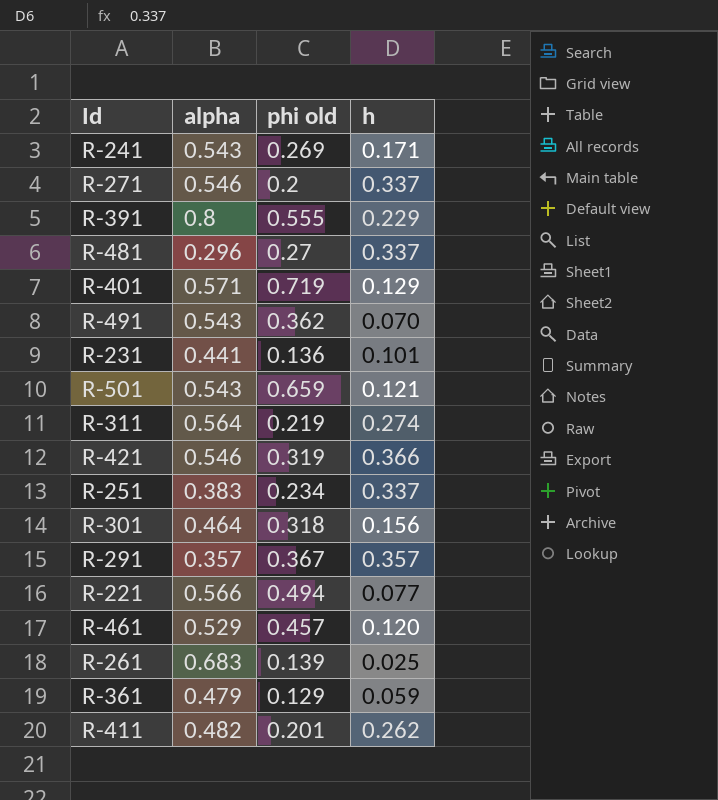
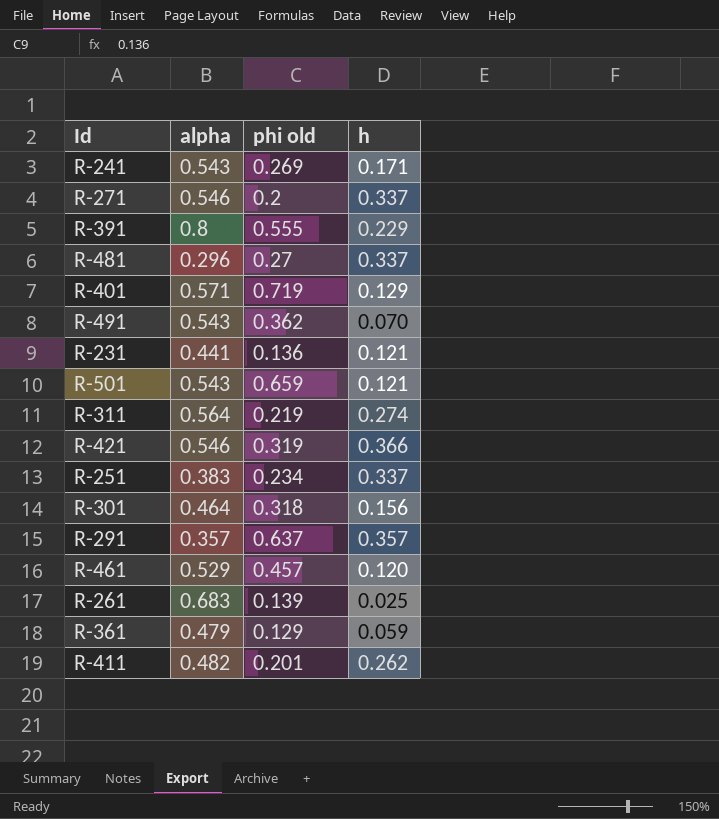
row R-221: 0.566 | 0.494 | 0.077 -> none
R-231 | h: 0.101 -> 0.121
R-291 | phi old: 0.367 -> 0.637

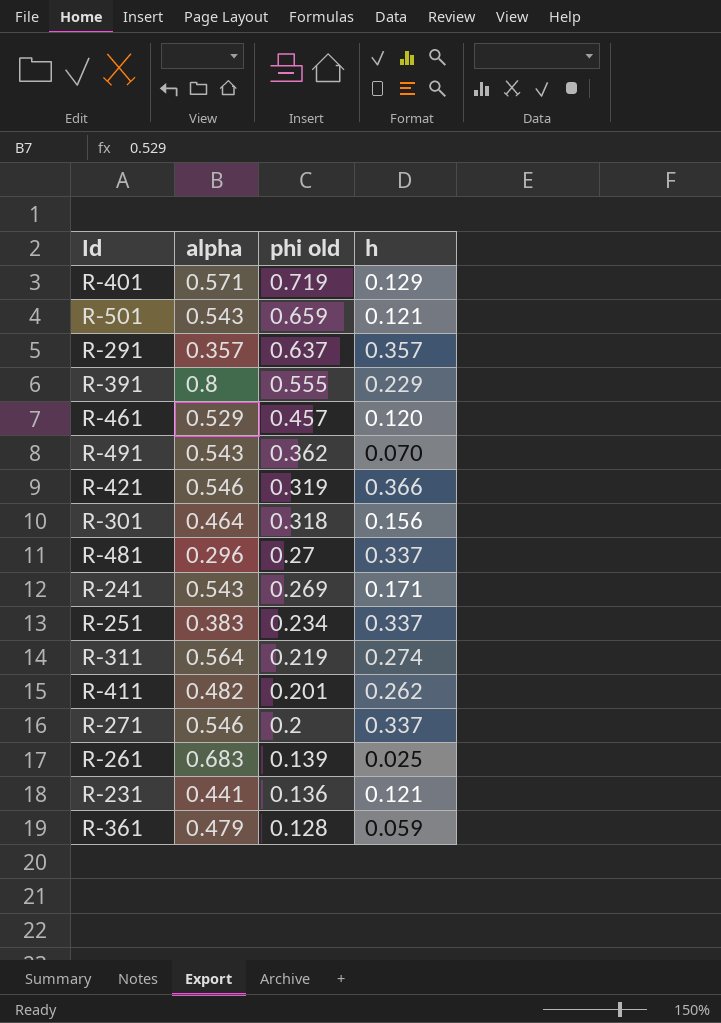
row order: none -> phi old descending
R-361 | phi old: 0.129 -> 0.128

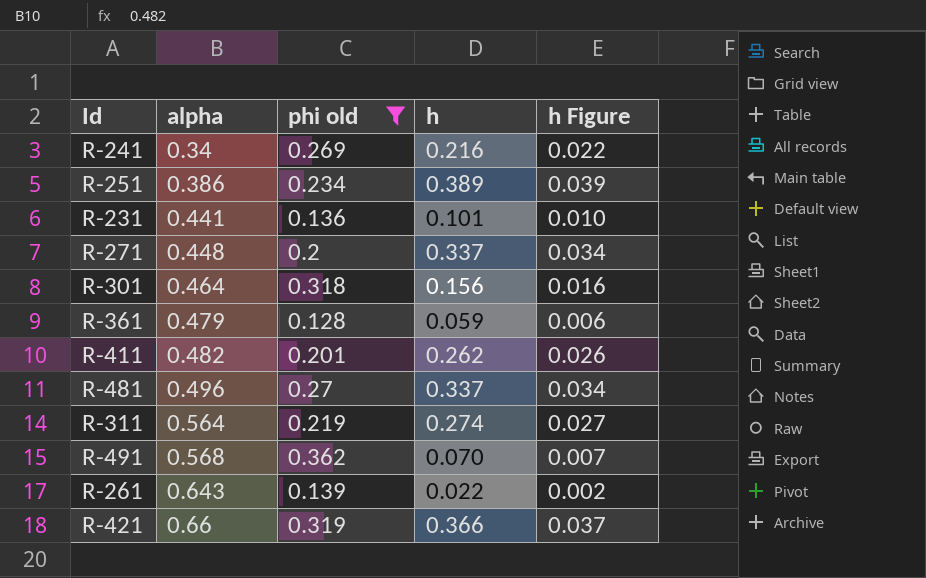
filter: none -> phi old <= 0.362
row order: phi old descending -> alpha ascending
column h Figure | formula: none -> [h] * 0.1
R-241 | alpha: 0.543 -> 0.34
R-241 | h: 0.171 -> 0.216
R-251 | alpha: 0.383 -> 0.386
R-251 | h: 0.337 -> 0.389
R-231 | h: 0.121 -> 0.101
R-271 | alpha: 0.546 -> 0.448
R-481 | alpha: 0.296 -> 0.496
R-491 | alpha: 0.543 -> 0.568
R-261 | alpha: 0.683 -> 0.643
R-261 | h: 0.025 -> 0.022
R-421 | alpha: 0.546 -> 0.66

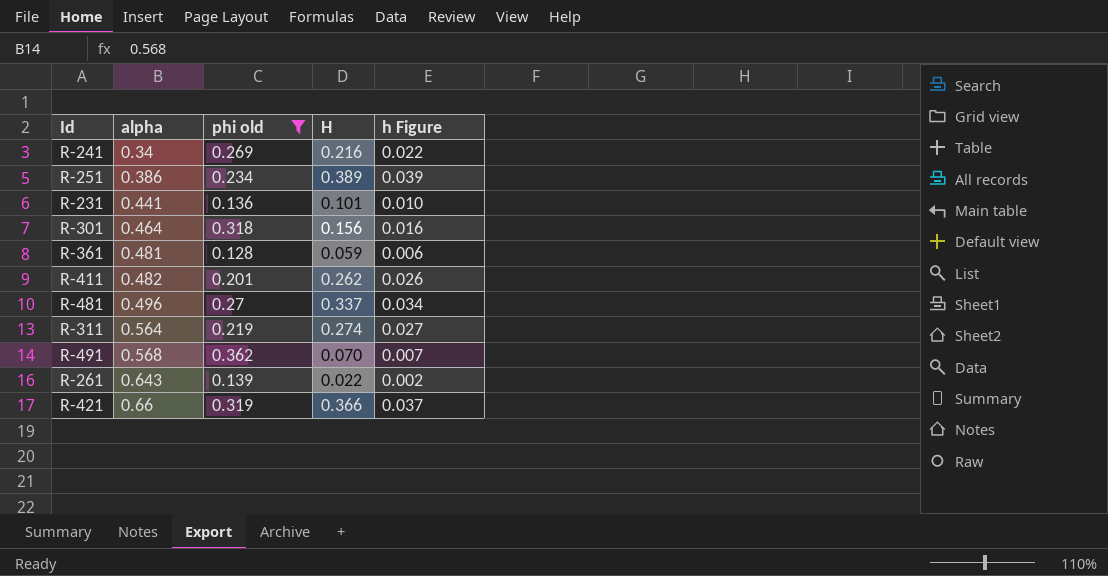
column name: h -> H
row R-271: 0.448 | 0.2 | 0.337 | 0.034 -> none
R-361 | alpha: 0.479 -> 0.481

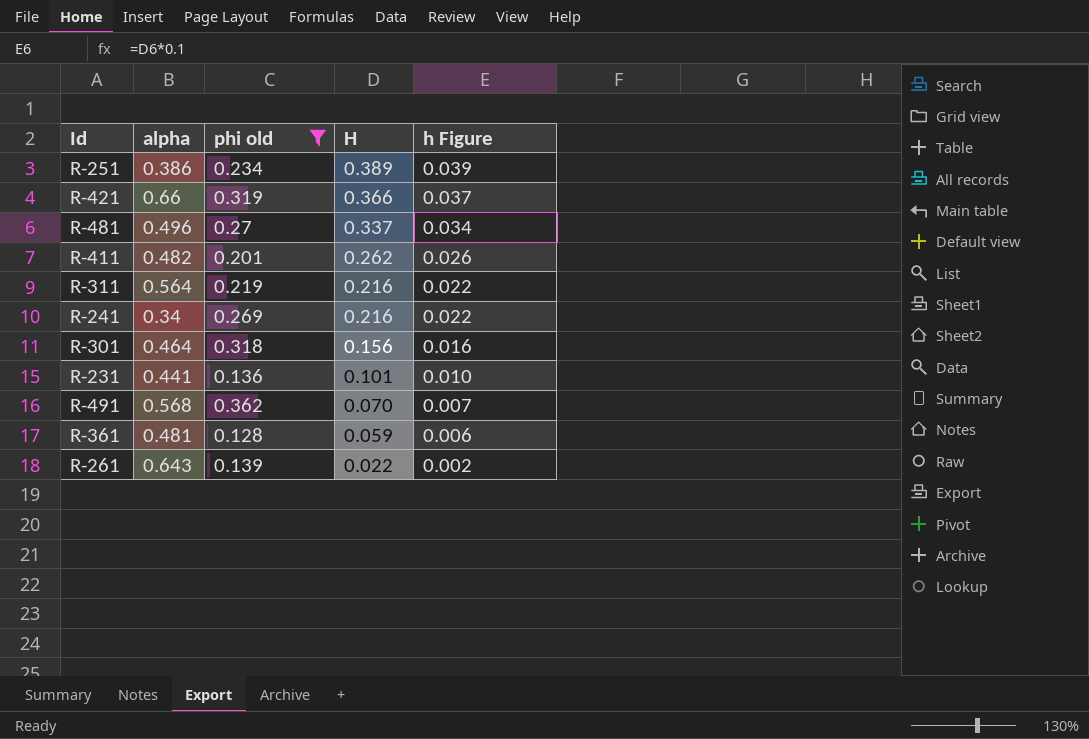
row order: alpha ascending -> H descending
R-311 | H: 0.274 -> 0.216
R-311 | h Figure: 0.027 -> 0.022

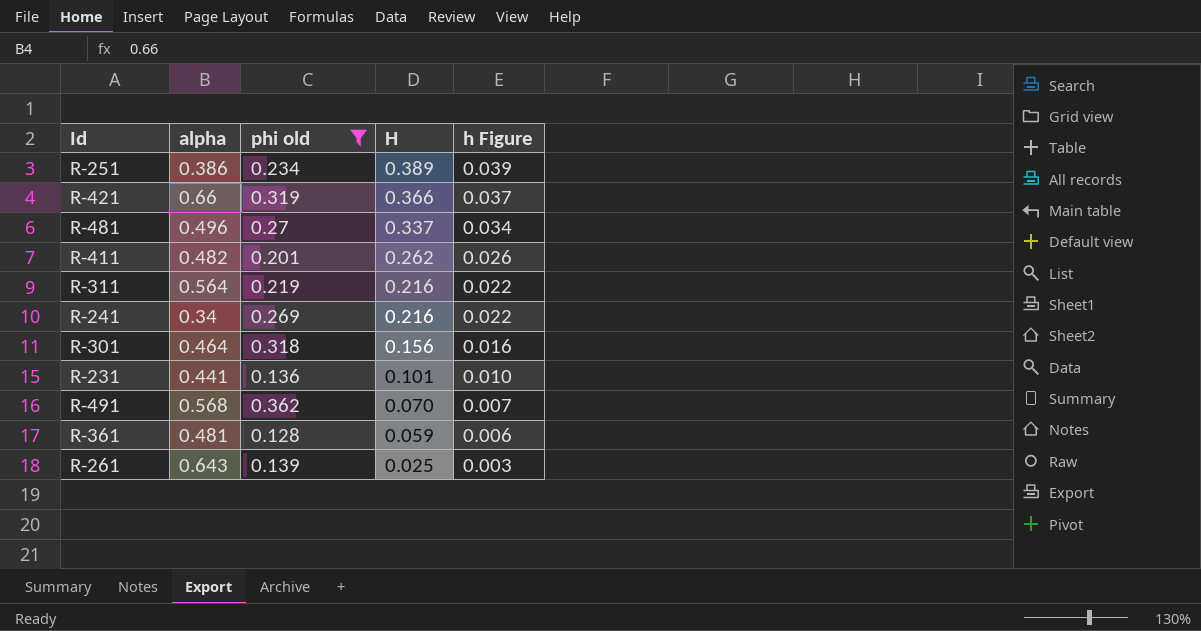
R-261 | H: 0.022 -> 0.025
R-261 | h Figure: 0.002 -> 0.003

